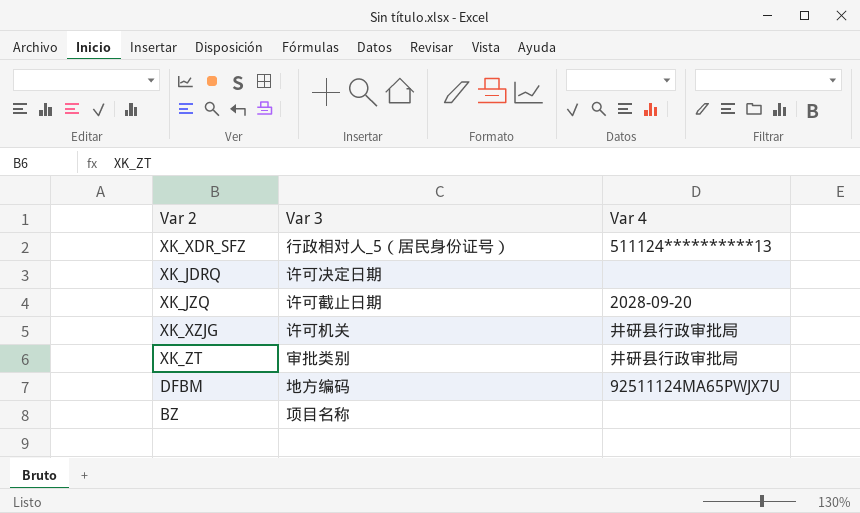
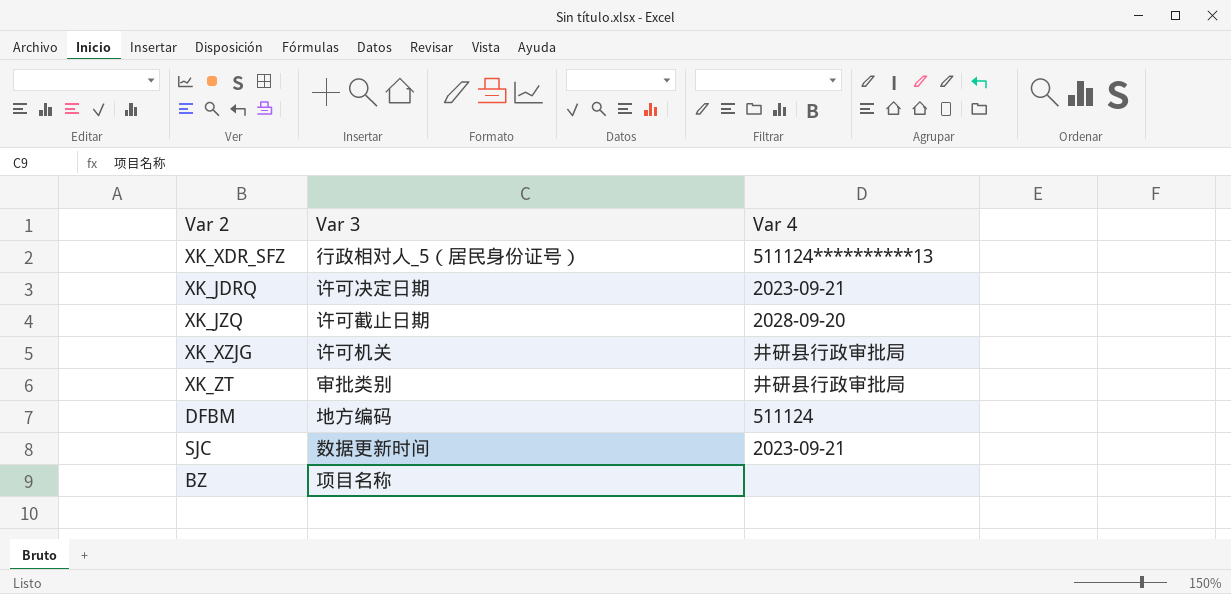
XK_JDRQ | Var 4: none -> 2023-09-21
DFBM | Var 4: 92511124MA65PWJX7U -> 511124
row SJC: none -> 数据更新时间 | 2023-09-21

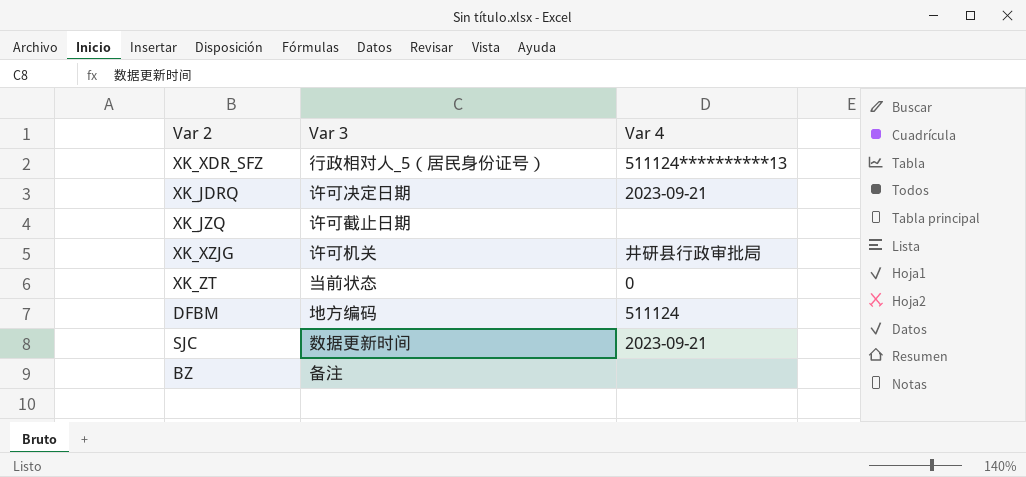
XK_JZQ | Var 4: 2028-09-20 -> none
XK_ZT | Var 3: 审批类别 -> 当前状态
XK_ZT | Var 4: 井研县行政审批局 -> 0
BZ | Var 3: 项目名称 -> 备注

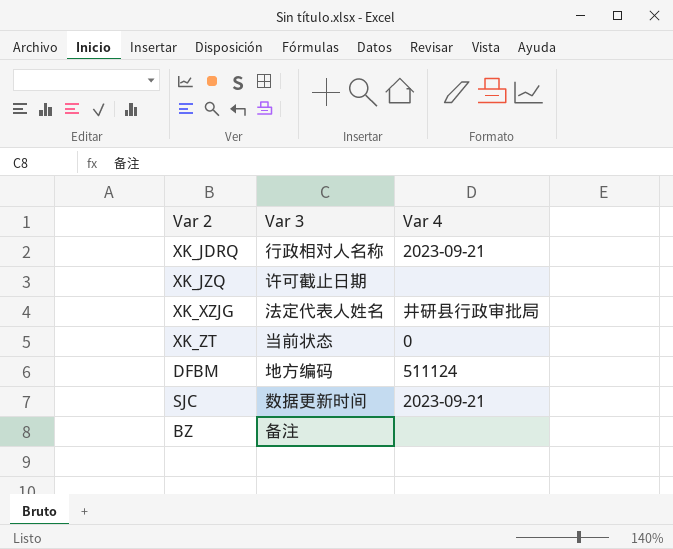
row XK_XDR_SFZ: 行政相对人_5（居民身份证号） | 511124**********13 -> none
XK_JDRQ | Var 3: 许可决定日期 -> 行政相对人名称
XK_XZJG | Var 3: 许可机关 -> 法定代表人姓名

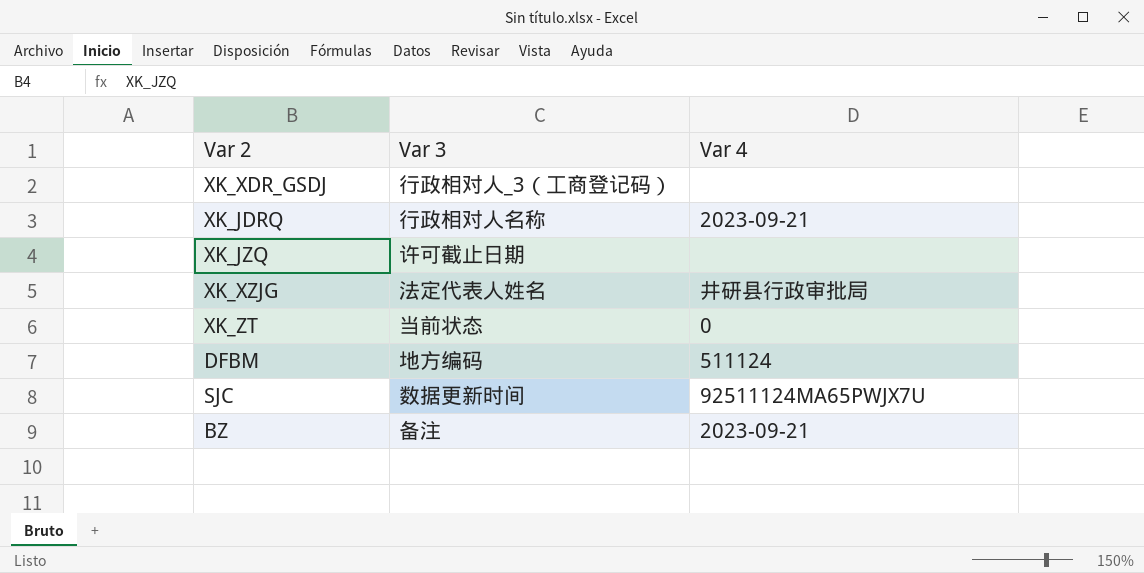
row XK_XDR_GSDJ: none -> 行政相对人_3（工商登记码） | none
SJC | Var 4: 2023-09-21 -> 92511124MA65PWJX7U
BZ | Var 4: none -> 2023-09-21

